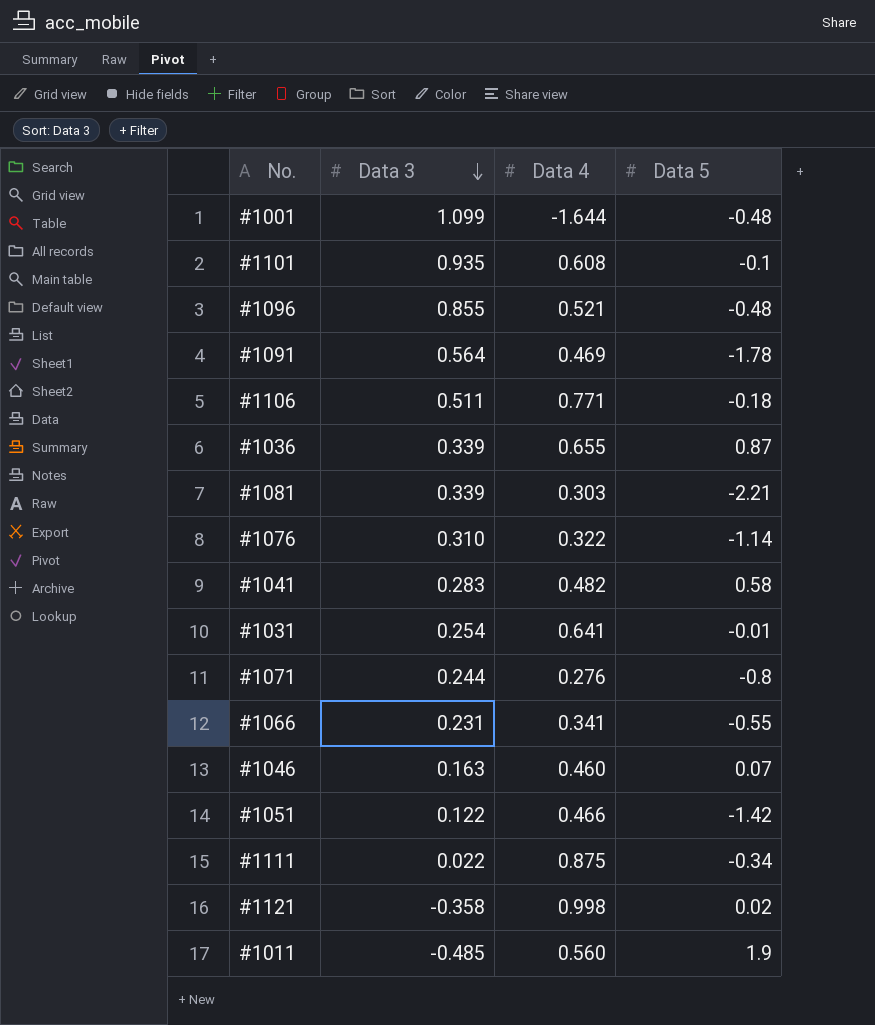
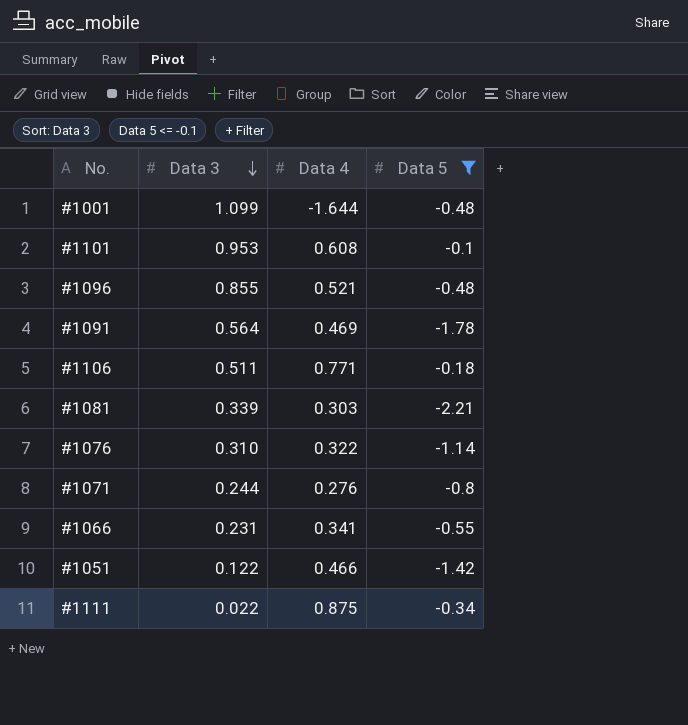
filter: none -> Data 5 <= -0.1
#1101 | Data 3: 0.935 -> 0.953

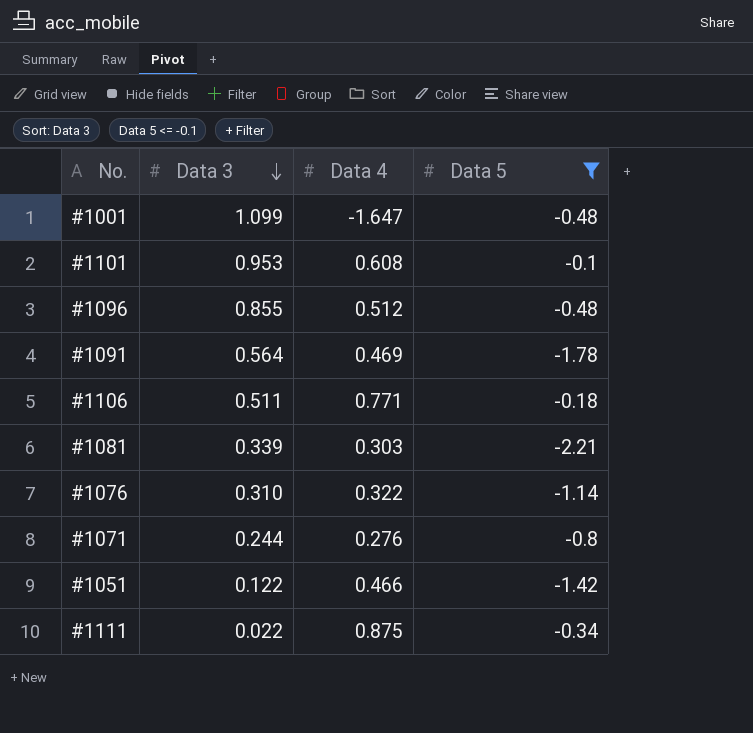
row #1066: 0.231 | 0.341 | -0.55 -> none
#1001 | Data 4: -1.644 -> -1.647
#1096 | Data 4: 0.521 -> 0.512

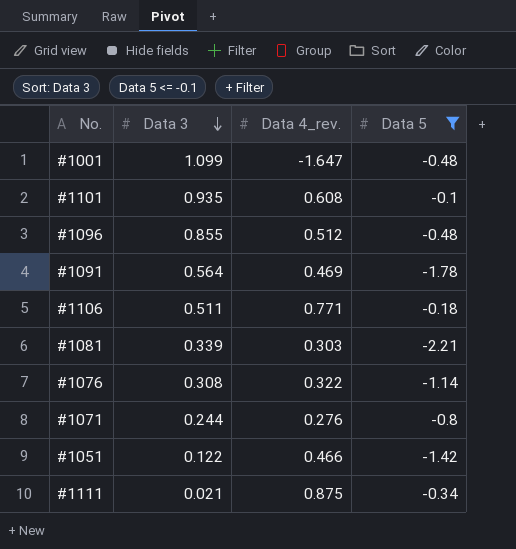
column name: Data 4 -> Data 4_rev.
#1101 | Data 3: 0.953 -> 0.935
#1076 | Data 3: 0.310 -> 0.308
#1111 | Data 3: 0.022 -> 0.021

